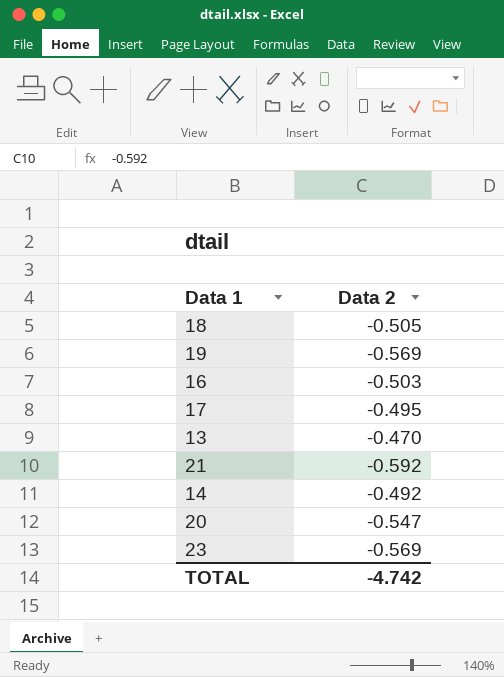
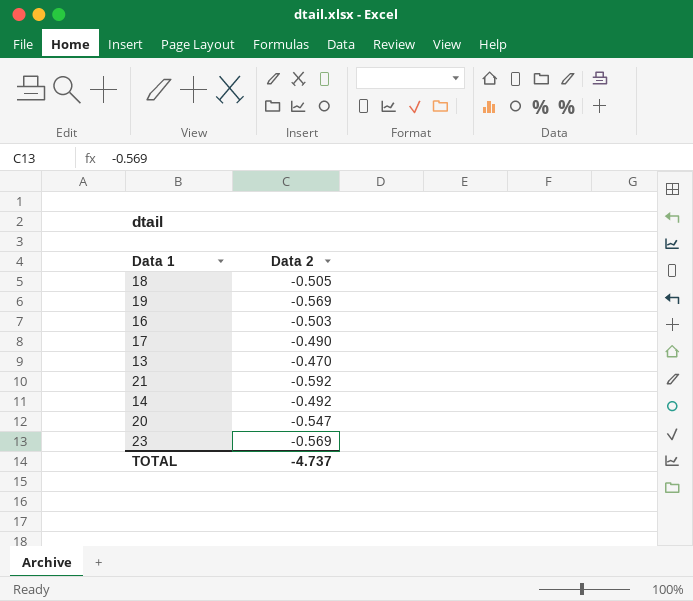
17 | Data 2: -0.495 -> -0.490
TOTAL | Data 2: -4.742 -> -4.737

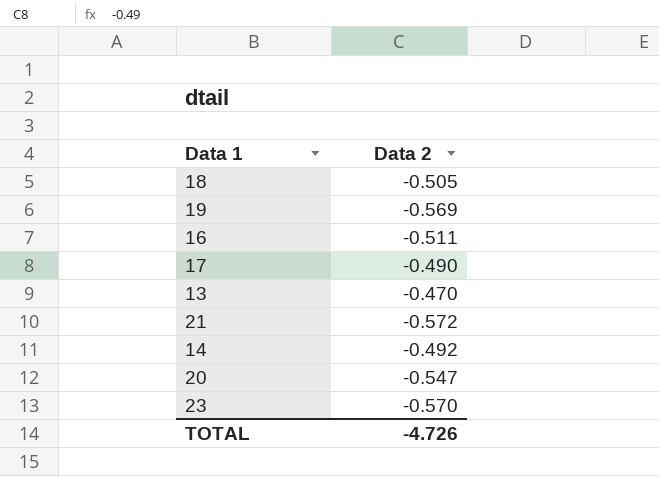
16 | Data 2: -0.503 -> -0.511
21 | Data 2: -0.592 -> -0.572
23 | Data 2: -0.569 -> -0.570
TOTAL | Data 2: -4.737 -> -4.726

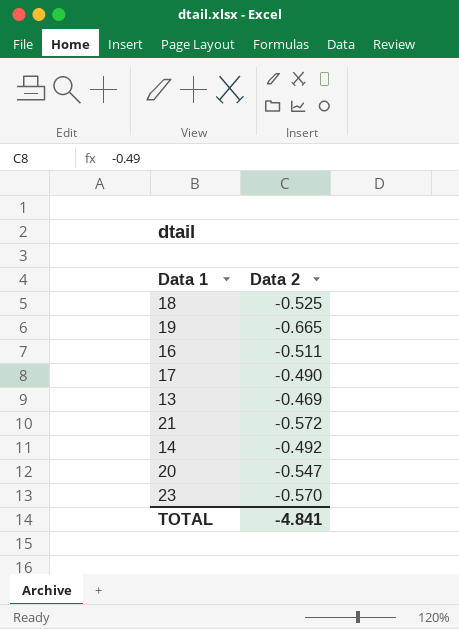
18 | Data 2: -0.505 -> -0.525
19 | Data 2: -0.569 -> -0.665
13 | Data 2: -0.470 -> -0.469
TOTAL | Data 2: -4.726 -> -4.841

